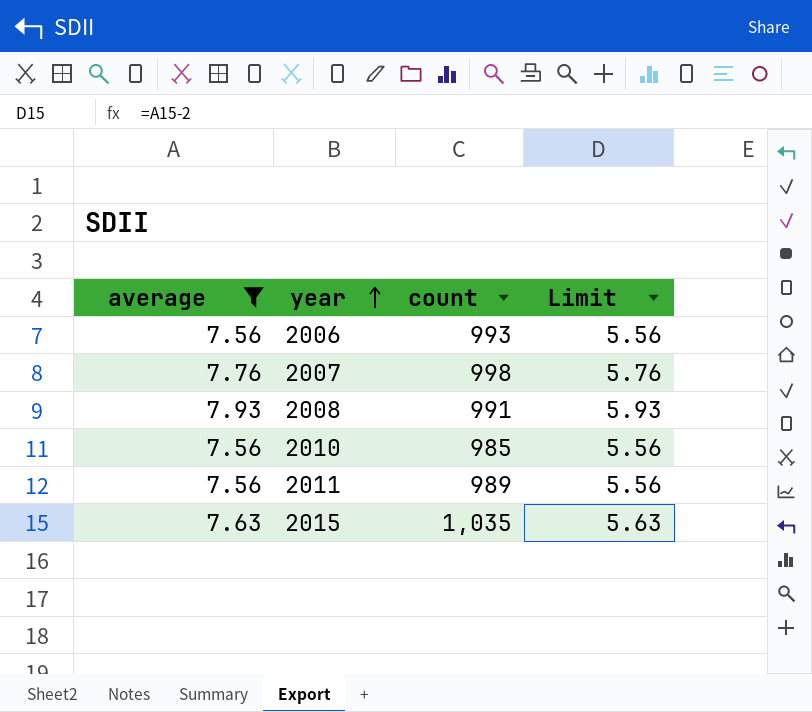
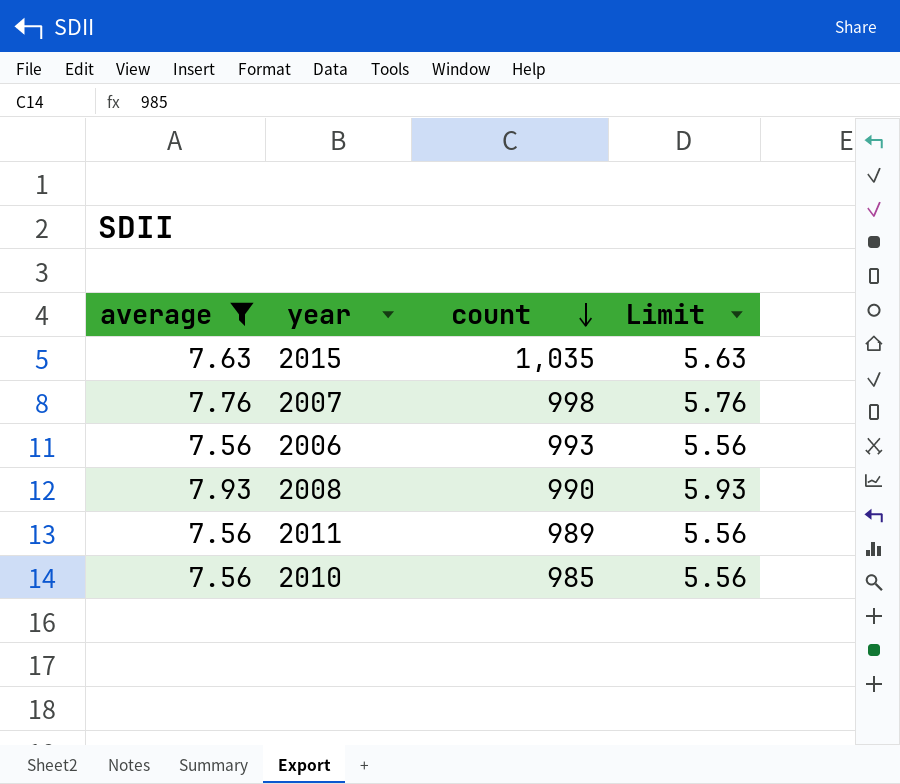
row order: year ascending -> count descending
2008 | count: 991 -> 990

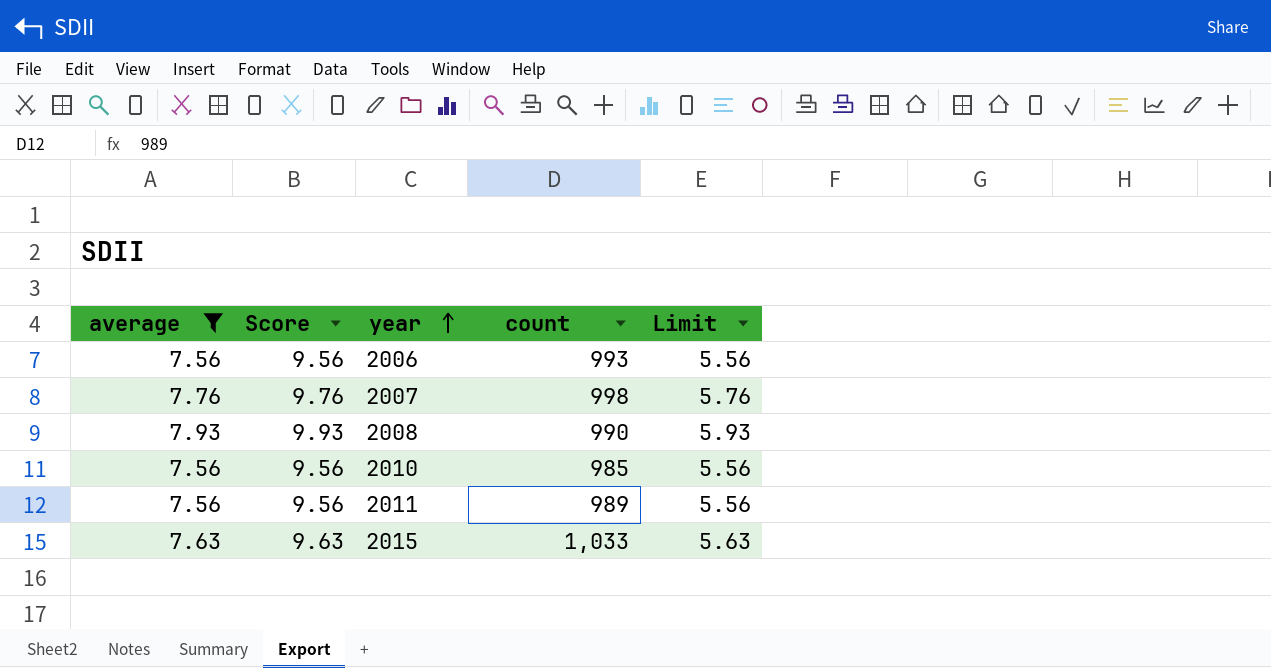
row order: count descending -> year ascending
column Score | formula: none -> [average] + 2
2015 | count: 1,035 -> 1,033

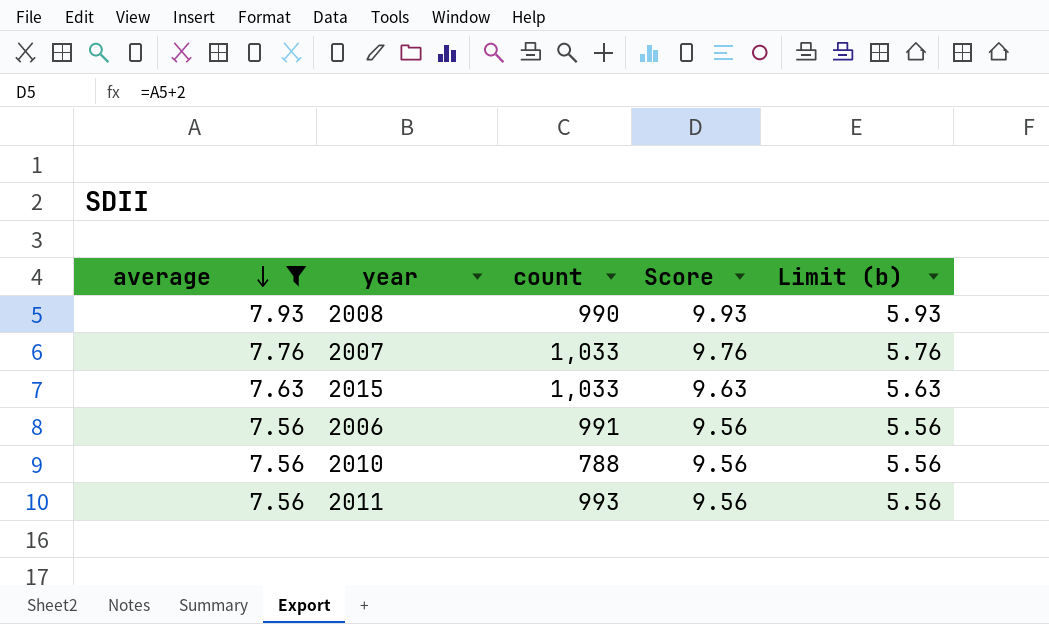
row order: year ascending -> average descending
column Score | position: 2 -> 4
column name: Limit -> Limit (b)
2007 | count: 998 -> 1,033
2006 | count: 993 -> 991
2010 | count: 985 -> 788
2011 | count: 989 -> 993

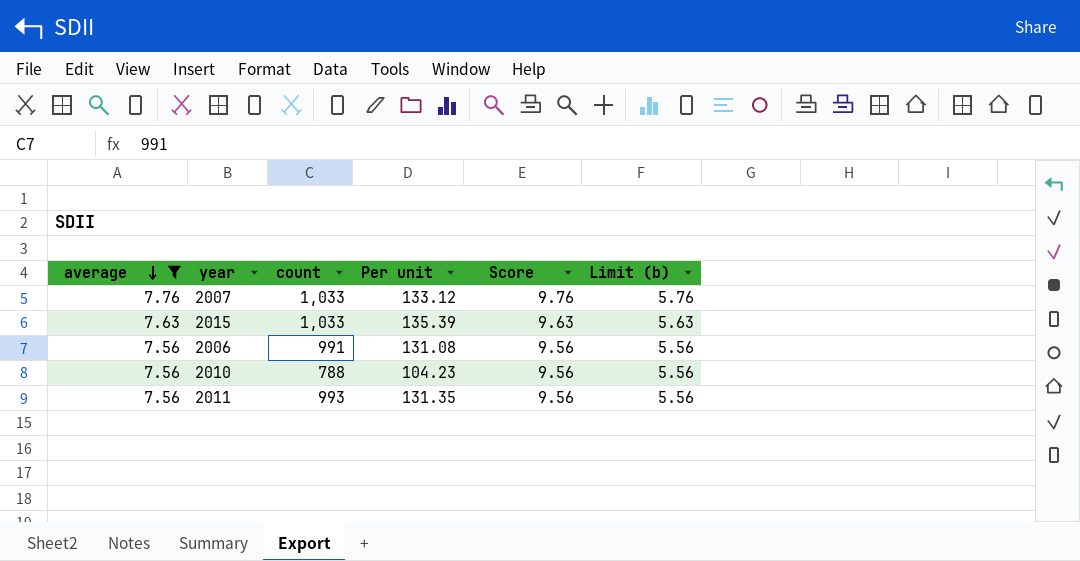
column Per unit | formula: none -> [count] / [average]
row 2008: 7.93 | 990 | 9.93 | 5.93 -> none

